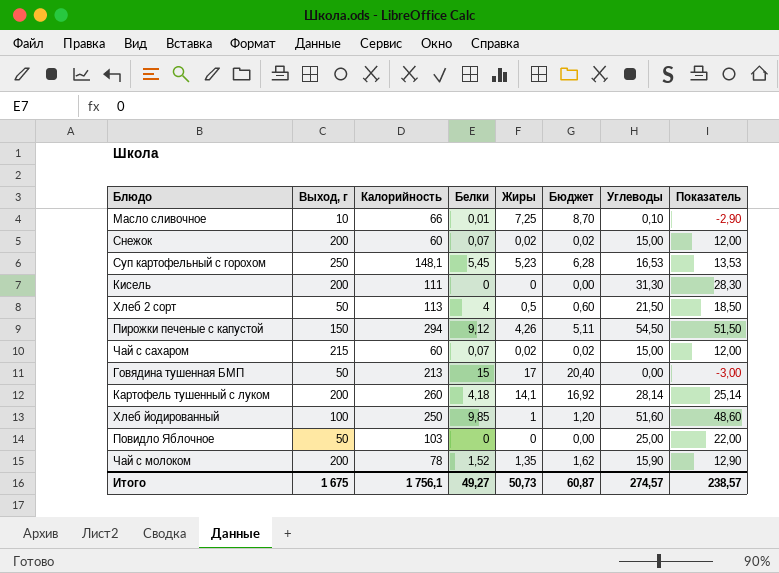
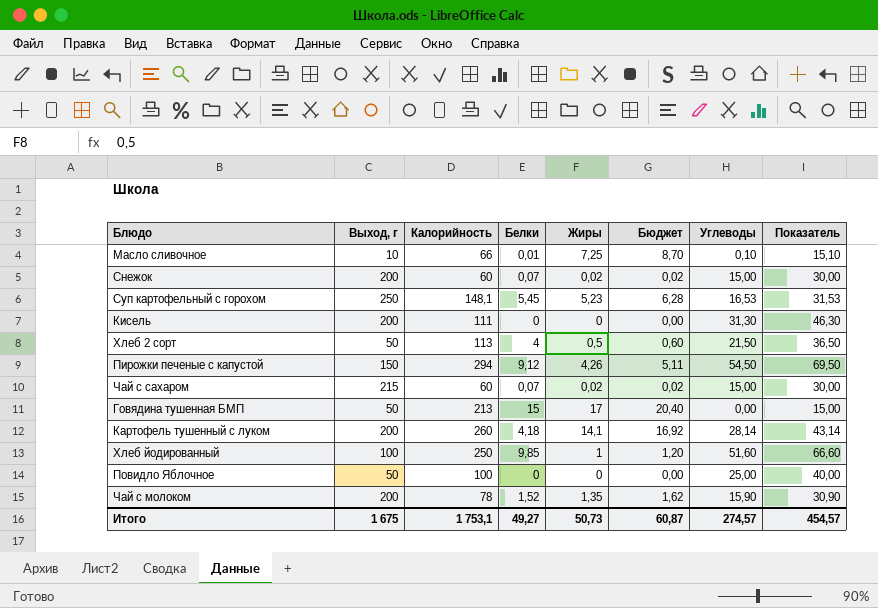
column Показатель | formula: [Углеводы] - 3 -> [Углеводы] + 15
Повидло Яблочное | Калорийность: 103 -> 100
Итого | Калорийность: 1 756,1 -> 1 753,1
Итого | Показатель: 238,57 -> 454,57

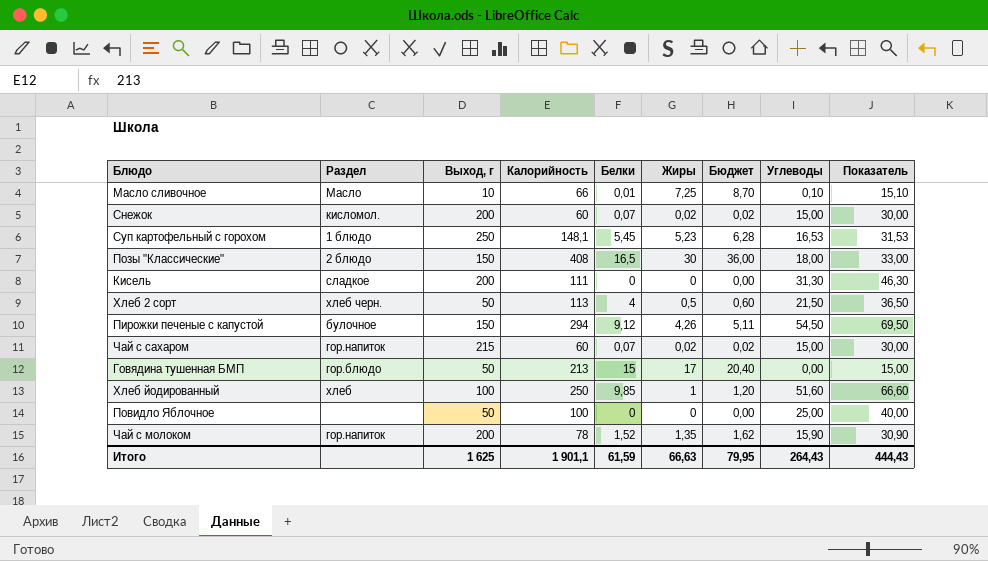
column Раздел | position: none -> 2
row Картофель тушенный с луком: 200 | 260 | 4,18 | 14,1 | 16,92 | 28,14 | 43,14 -> none
row Позы "Классические": none -> 2 блюдо | 150 | 408 | 16,5 | 30 | 36,00 | 18,00 | 33,00
Итого | Выход, г: 1 675 -> 1 625
Итого | Калорийность: 1 753,1 -> 1 901,1
Итого | Белки: 49,27 -> 61,59
Итого | Жиры: 50,73 -> 66,63
Итого | Бюджет: 60,87 -> 79,95
Итого | Углеводы: 274,57 -> 264,43
Итого | Показатель: 454,57 -> 444,43

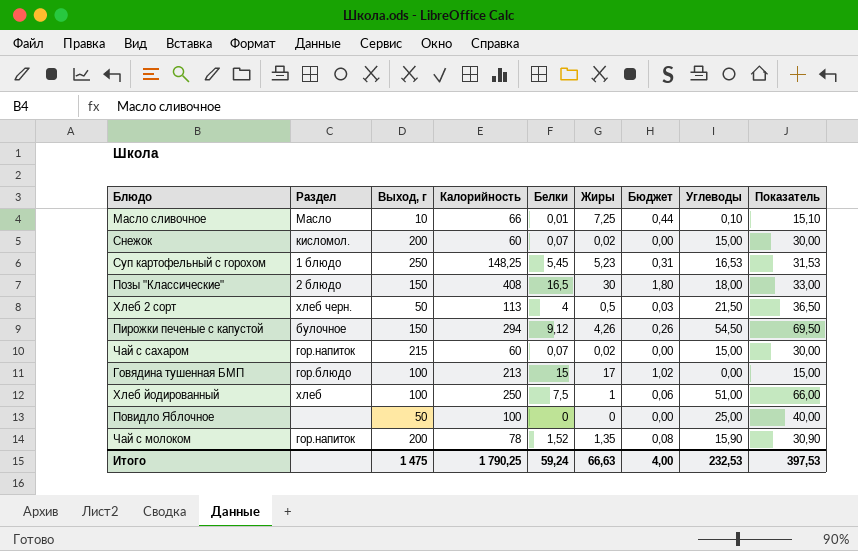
column Бюджет | formula: [Жиры] * 1,2 -> [Жиры] * 0,06
row Кисель: сладкое | 200 | 111 | 0 | 0 | 0,00 | 31,30 | 46,30 -> none
Суп картофельный с горохом | Калорийность: 148,1 -> 148,25
Говядина тушенная БМП | Выход, г: 50 -> 100
Хлеб йодированный | Белки: 9,85 -> 7,5
Хлеб йодированный | Углеводы: 51,60 -> 51,00
Хлеб йодированный | Показатель: 66,60 -> 66,00
Итого | Выход, г: 1 625 -> 1 475
Итого | Калорийность: 1 901,1 -> 1 790,25
Итого | Белки: 61,59 -> 59,24
Итого | Бюджет: 79,95 -> 4,00
Итого | Углеводы: 264,43 -> 232,53
Итого | Показатель: 444,43 -> 397,53

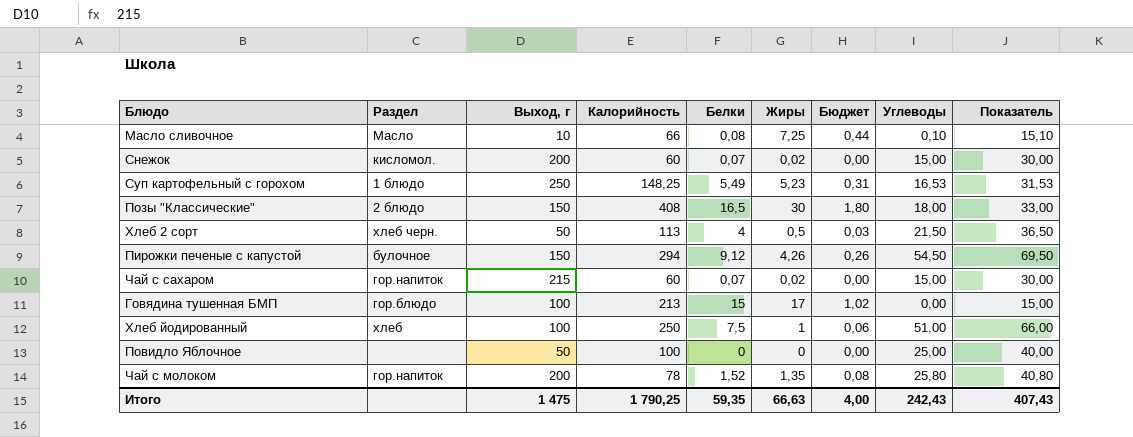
Масло сливочное | Белки: 0,01 -> 0,08
Суп картофельный с горохом | Белки: 5,45 -> 5,49
Чай с молоком | Углеводы: 15,90 -> 25,80
Чай с молоком | Показатель: 30,90 -> 40,80
Итого | Белки: 59,24 -> 59,35
Итого | Углеводы: 232,53 -> 242,43
Итого | Показатель: 397,53 -> 407,43

